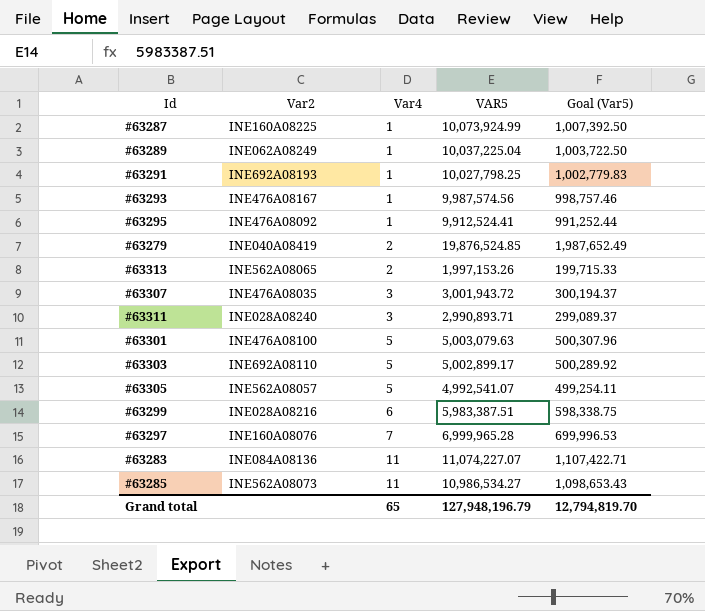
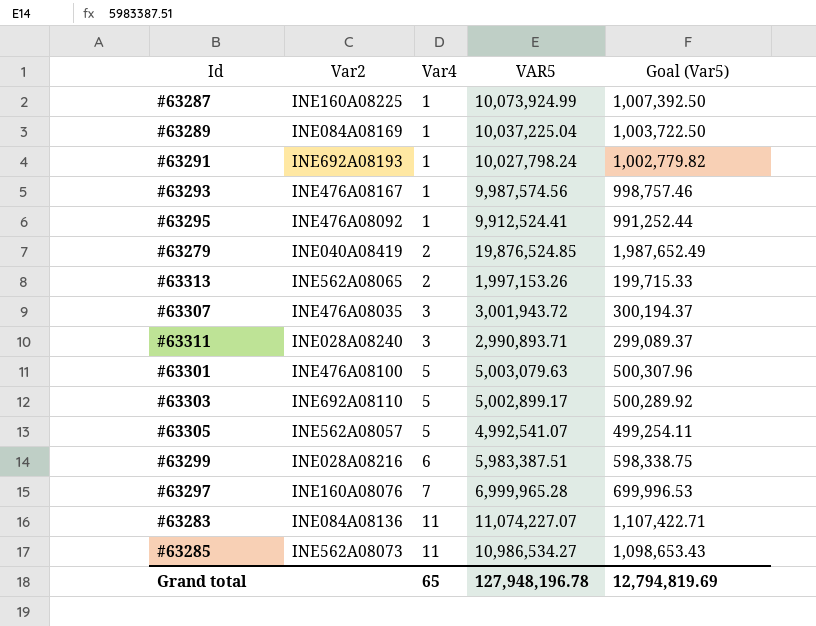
#63289 | Var2: INE062A08249 -> INE084A08169
#63291 | VAR5: 10,027,798.25 -> 10,027,798.24
#63291 | Goal (Var5): 1,002,779.83 -> 1,002,779.82
Grand total | VAR5: 127,948,196.79 -> 127,948,196.78
Grand total | Goal (Var5): 12,794,819.70 -> 12,794,819.69

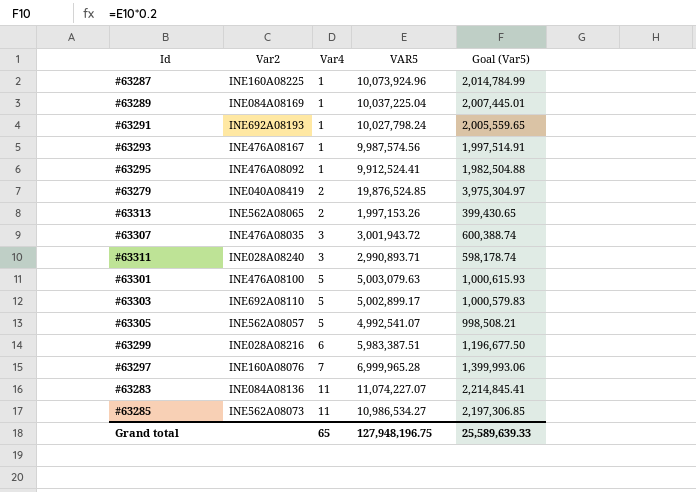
column Goal (Var5) | formula: [VAR5] * 0.1 -> [VAR5] * 0.2
#63287 | VAR5: 10,073,924.99 -> 10,073,924.96
Grand total | VAR5: 127,948,196.78 -> 127,948,196.75
Grand total | Goal (Var5): 12,794,819.69 -> 25,589,639.33

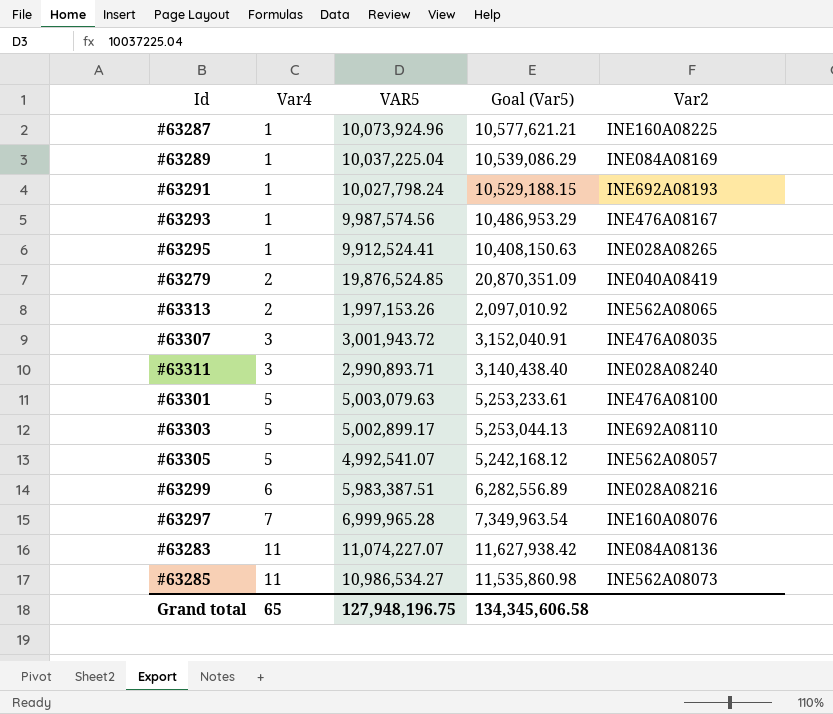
column Goal (Var5) | formula: [VAR5] * 0.2 -> [VAR5] * 1.05
column Var2 | position: 2 -> 5
#63295 | Var2: INE476A08092 -> INE028A08265
Grand total | Goal (Var5): 25,589,639.33 -> 134,345,606.58

